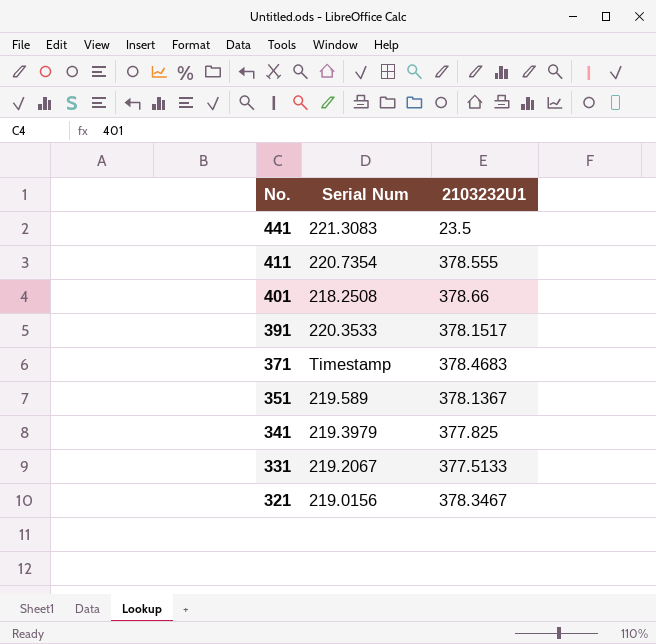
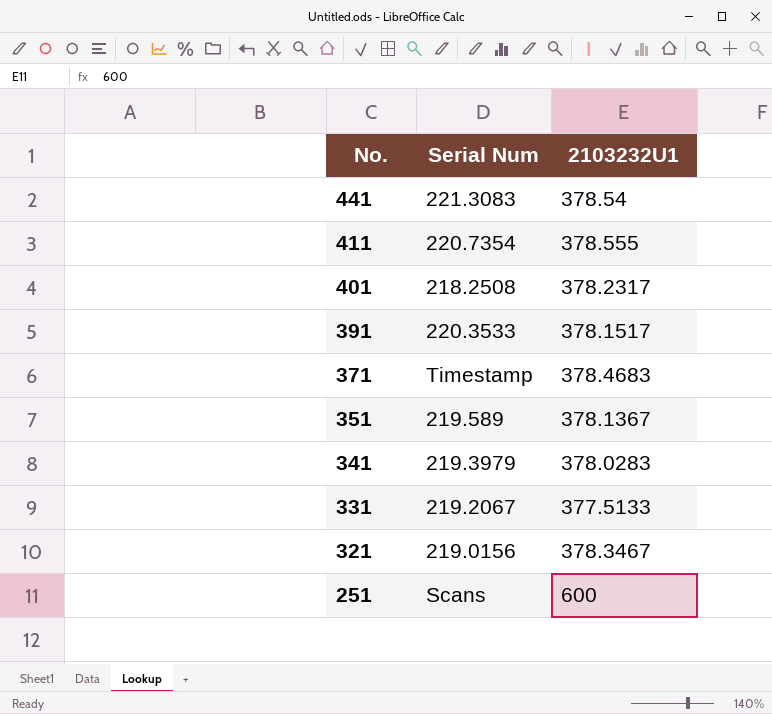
441 | 2103232U1: 23.5 -> 378.54
401 | 2103232U1: 378.66 -> 378.2317
341 | 2103232U1: 377.825 -> 378.0283
row 251: none -> Scans | 600

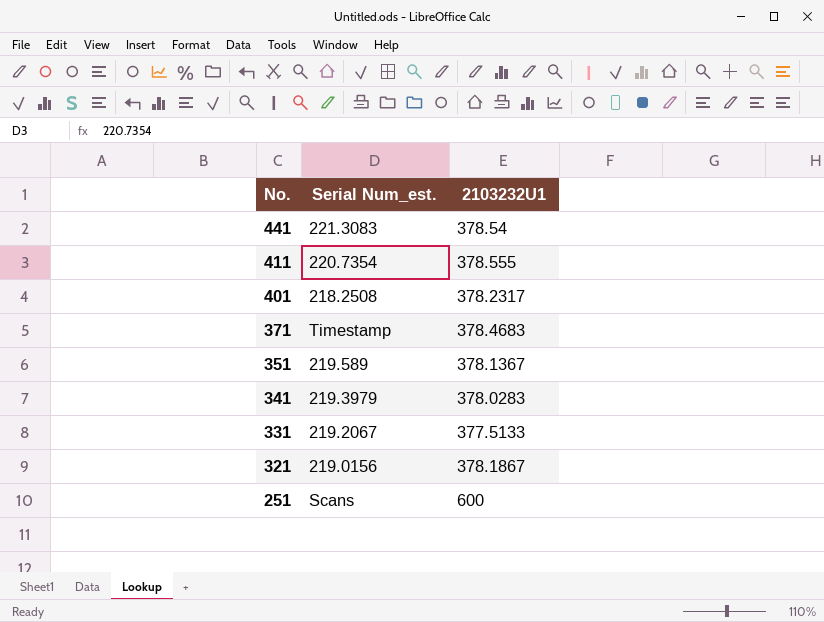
column name: Serial Num -> Serial Num_est.
row 391: 220.3533 | 378.1517 -> none
321 | 2103232U1: 378.3467 -> 378.1867

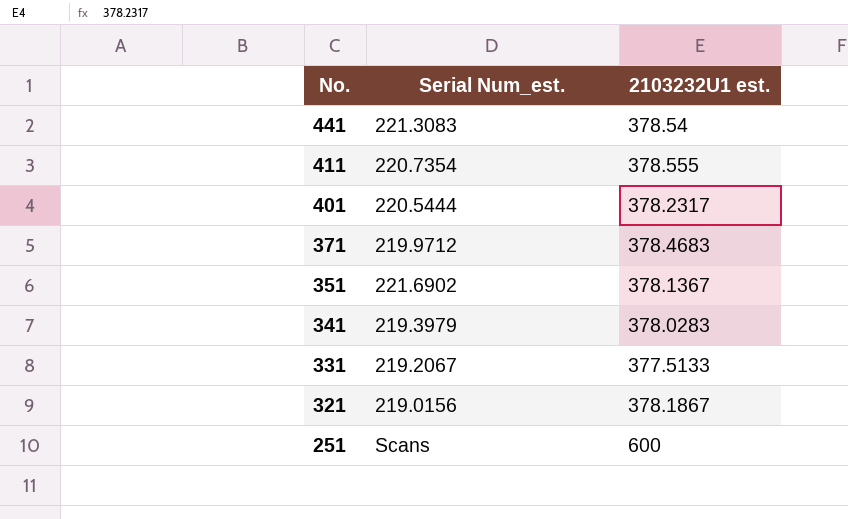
column name: 2103232U1 -> 2103232U1 est.
401 | Serial Num_est.: 218.2508 -> 220.5444
371 | Serial Num_est.: Timestamp -> 219.9712
351 | Serial Num_est.: 219.589 -> 221.6902

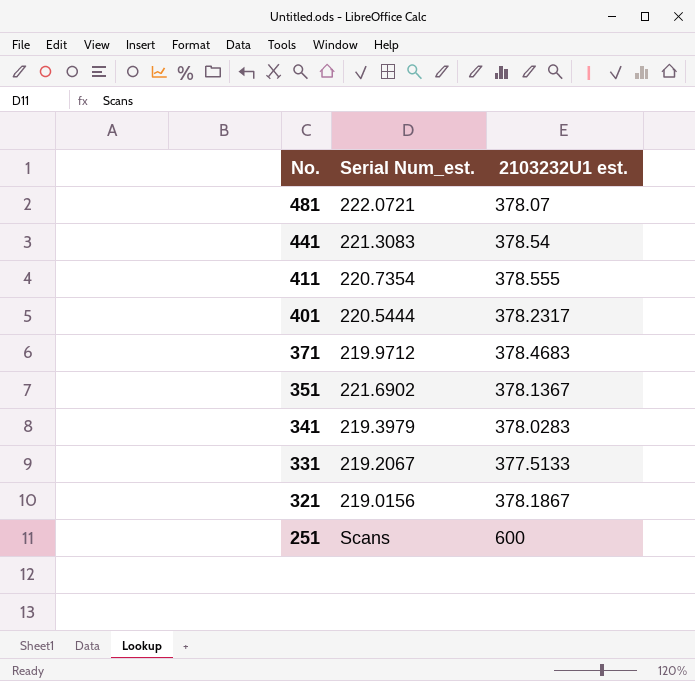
row 481: none -> 222.0721 | 378.07

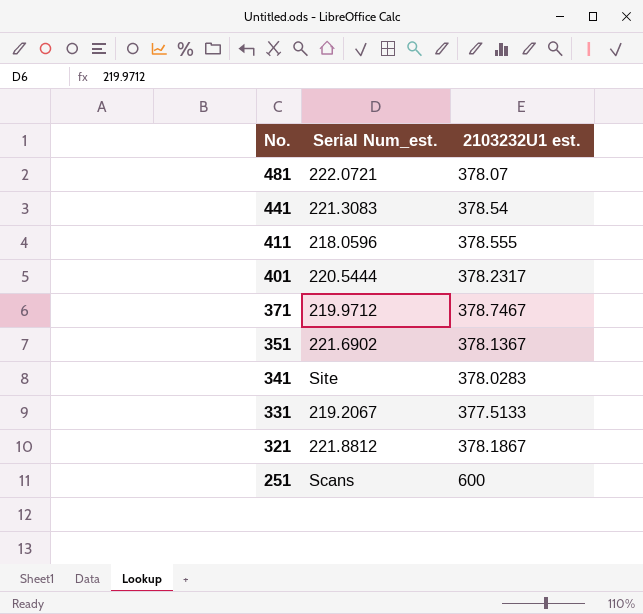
411 | Serial Num_est.: 220.7354 -> 218.0596
371 | 2103232U1 est.: 378.4683 -> 378.7467
341 | Serial Num_est.: 219.3979 -> Site
321 | Serial Num_est.: 219.0156 -> 221.8812

